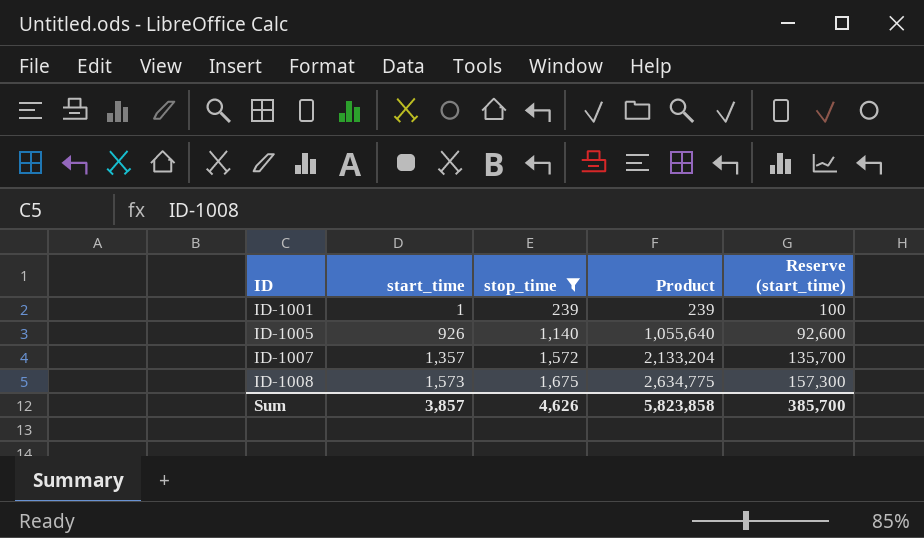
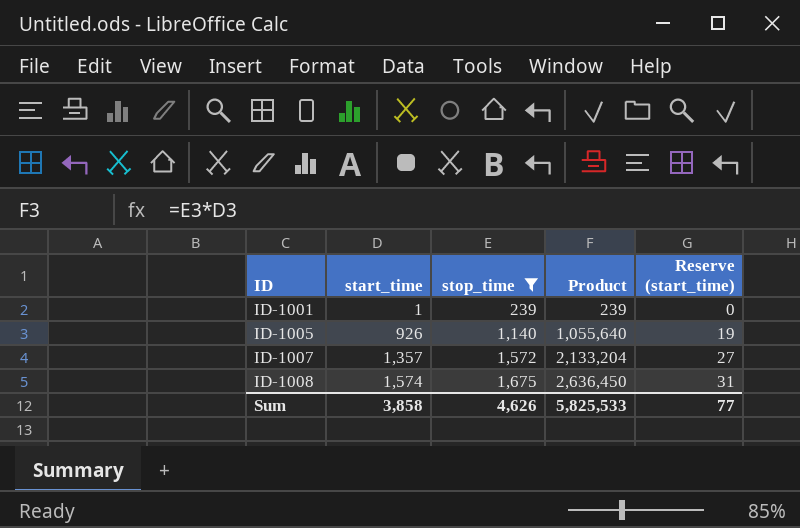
column Reserve (start_time) | formula: [start_time] * 100 -> [start_time] * 0.02
ID-1008 | start_time: 1,573 -> 1,574
ID-1008 | Product: 2,634,775 -> 2,636,450
Sum | start_time: 3,857 -> 3,858
Sum | Product: 5,823,858 -> 5,825,533
Sum | Reserve (start_time): 385,700 -> 77

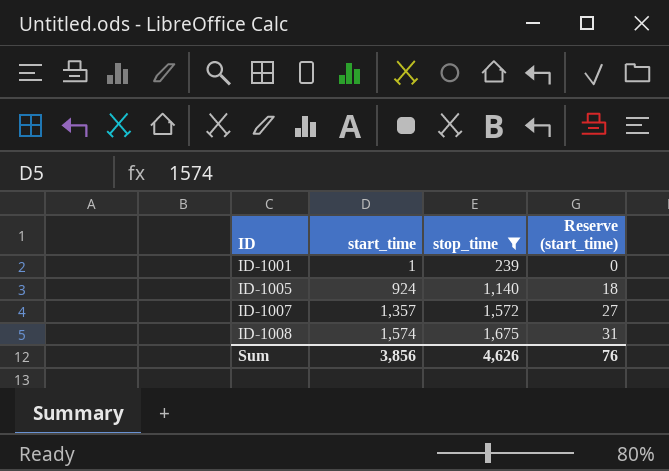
column Product | formula: [start_time] * [stop_time] -> none
ID-1005 | start_time: 926 -> 924
ID-1005 | Reserve (start_time): 19 -> 18
Sum | start_time: 3,858 -> 3,856
Sum | Reserve (start_time): 77 -> 76

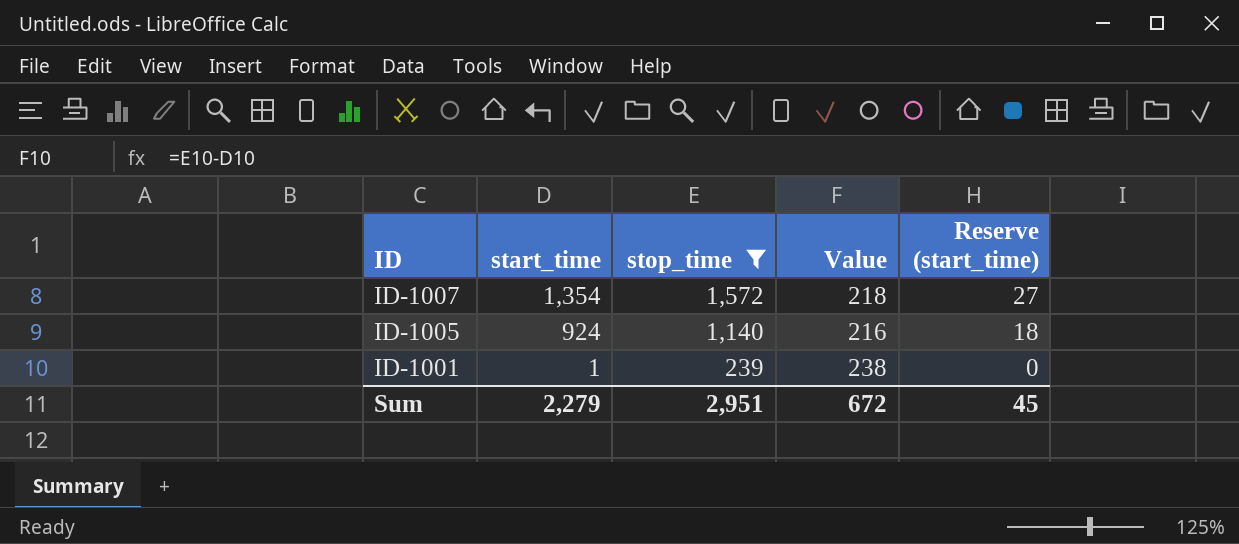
row order: ID ascending -> ID descending
column Value | formula: none -> [stop_time] - [start_time]
row ID-1008: 1,574 | 1,675 | 31 -> none
ID-1007 | start_time: 1,357 -> 1,354
Sum | start_time: 3,856 -> 2,279
Sum | stop_time: 4,626 -> 2,951
Sum | Reserve (start_time): 76 -> 45

